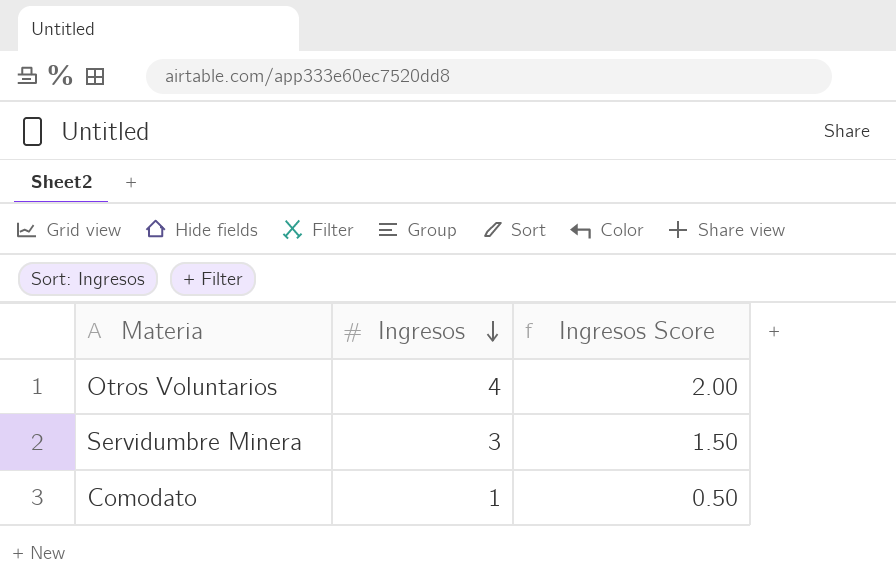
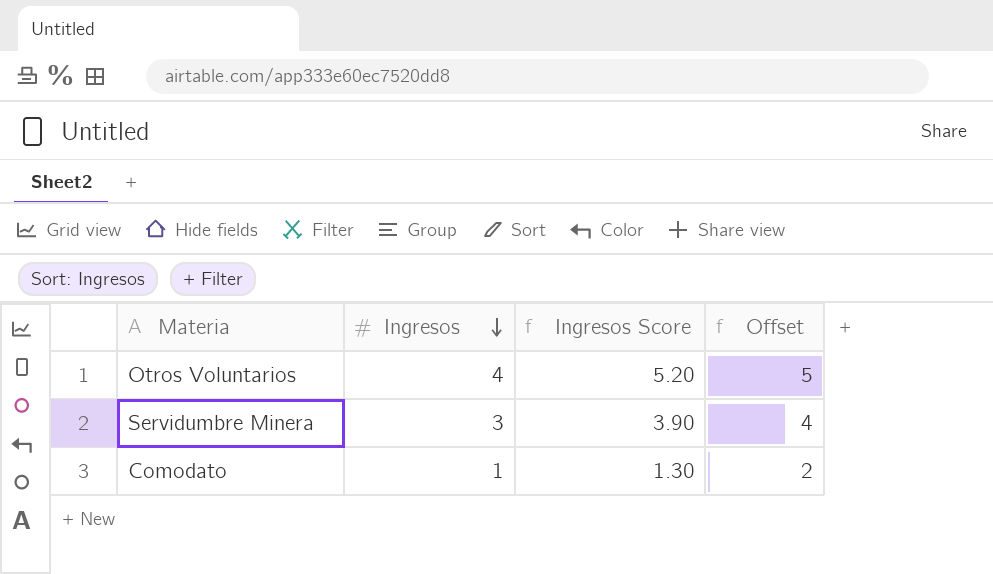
column Ingresos Score | formula: [Ingresos] * 0.5 -> [Ingresos] * 1.3
column Offset | formula: none -> [Ingresos] + 1

